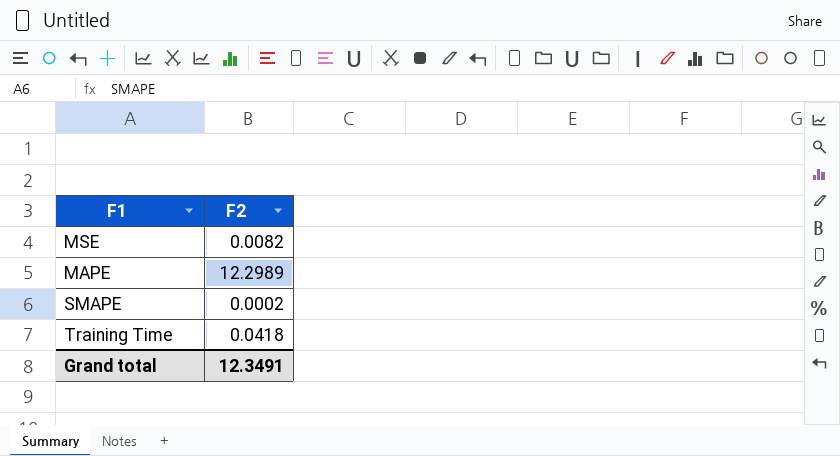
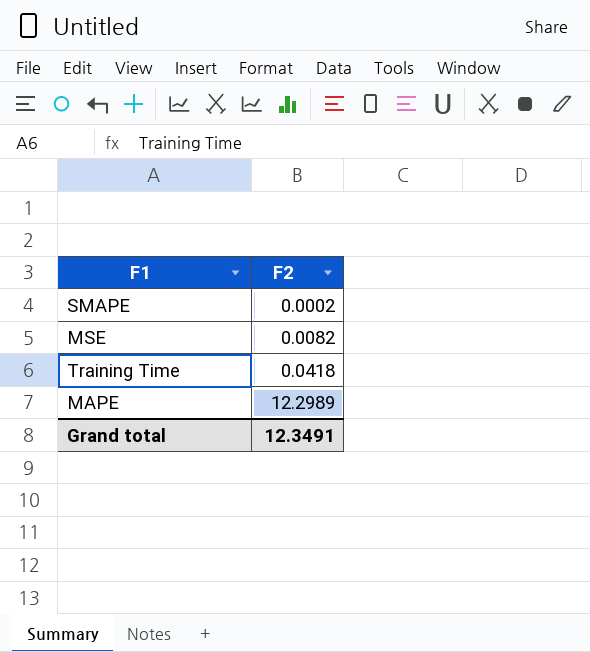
row order: none -> F2 ascending

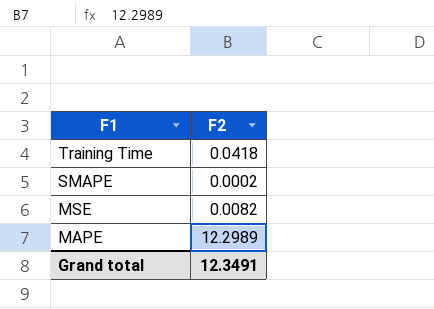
row order: F2 ascending -> F1 descending

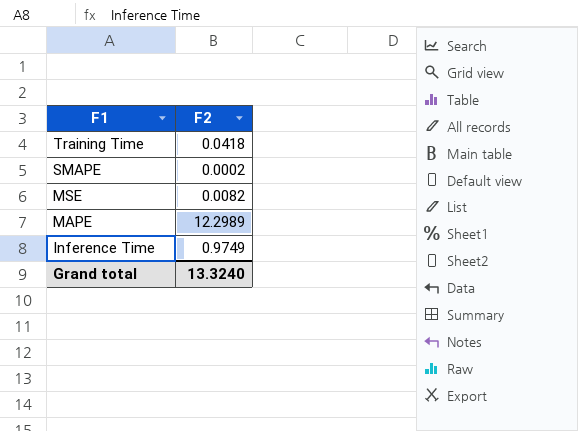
row Inference Time: none -> 0.9749
Grand total | F2: 12.3491 -> 13.3240

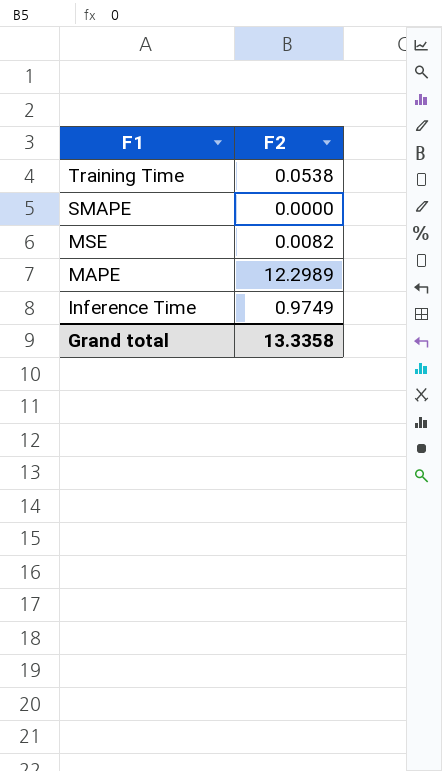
Training Time | F2: 0.0418 -> 0.0538
SMAPE | F2: 0.0002 -> 0.0000
Grand total | F2: 13.3240 -> 13.3358

